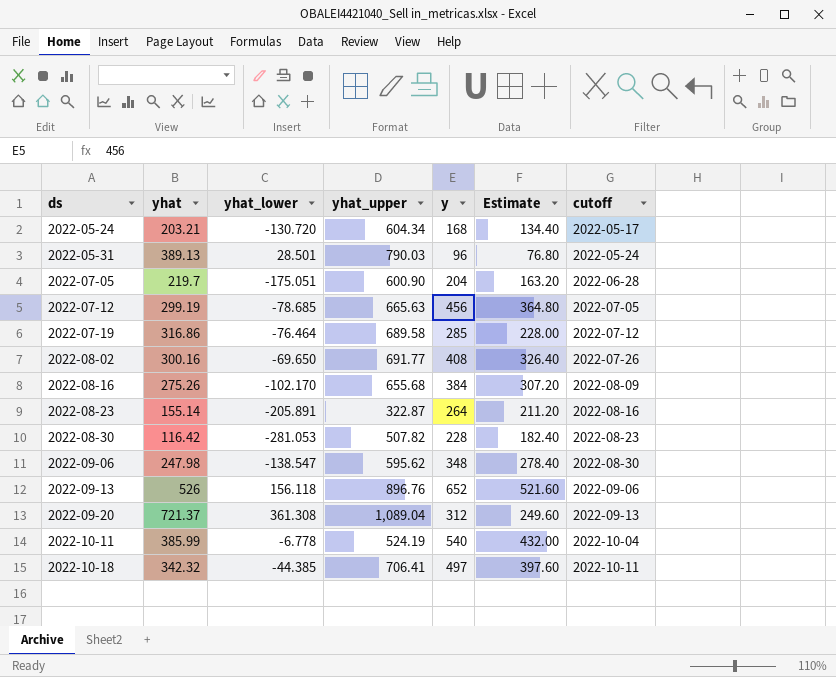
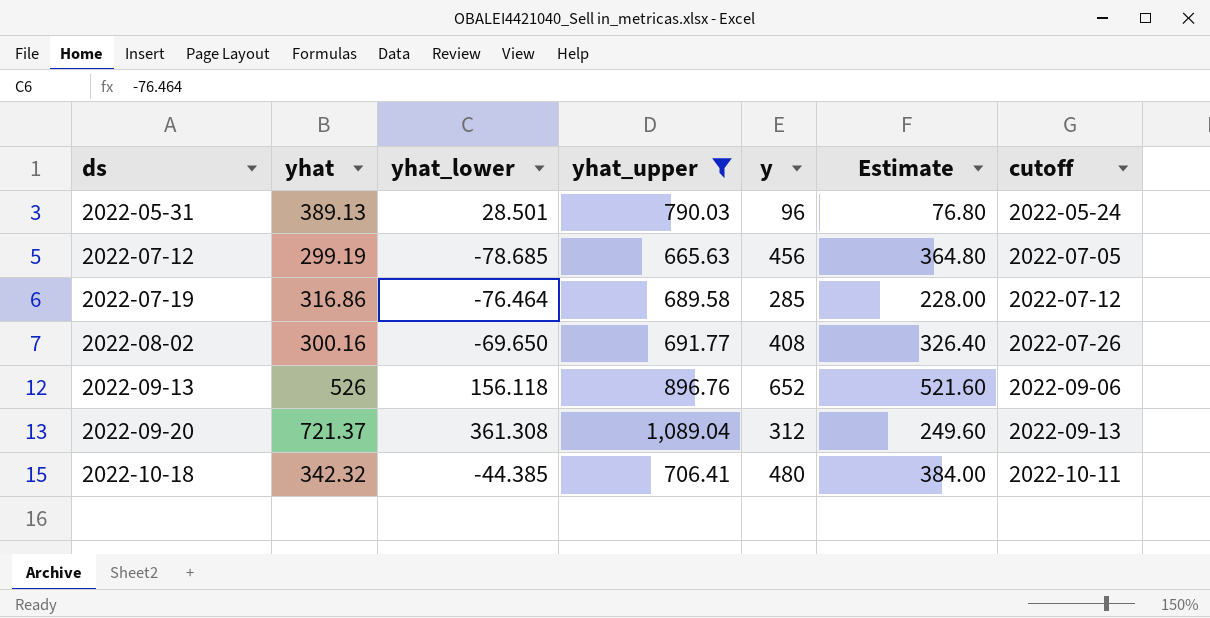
filter: none -> yhat_upper >= 665.63
2022-10-18 | y: 497 -> 480
2022-10-18 | Estimate: 397.60 -> 384.00

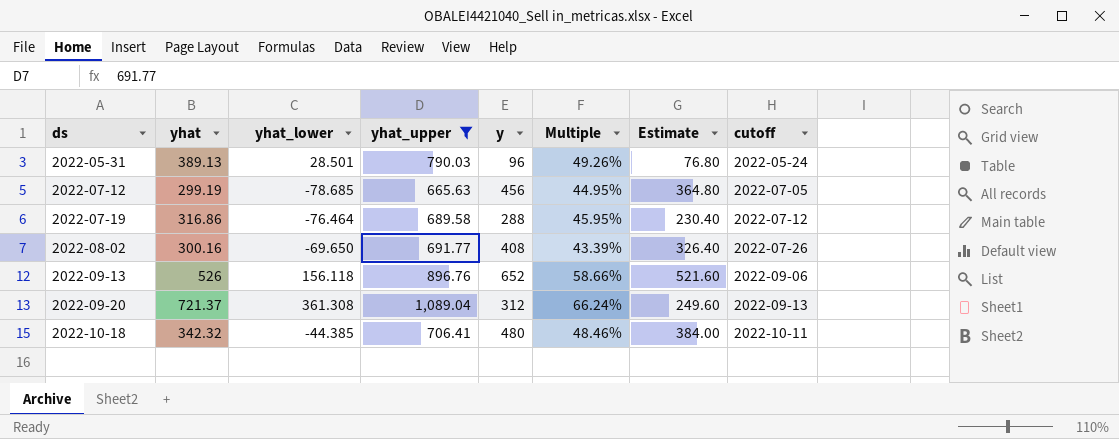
column Multiple | formula: none -> [yhat] / [yhat_upper]
2022-07-19 | y: 285 -> 288
2022-07-19 | Estimate: 228.00 -> 230.40

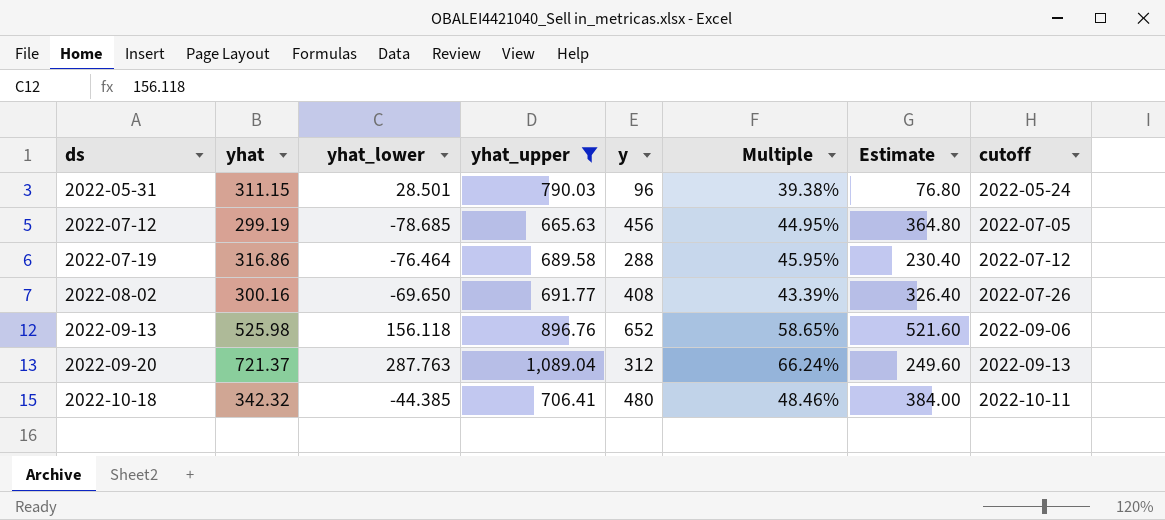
2022-05-31 | yhat: 389.13 -> 311.15
2022-05-31 | Multiple: 49.26% -> 39.38%
2022-09-13 | yhat: 526 -> 525.98
2022-09-13 | Multiple: 58.66% -> 58.65%
2022-09-20 | yhat_lower: 361.308 -> 287.763

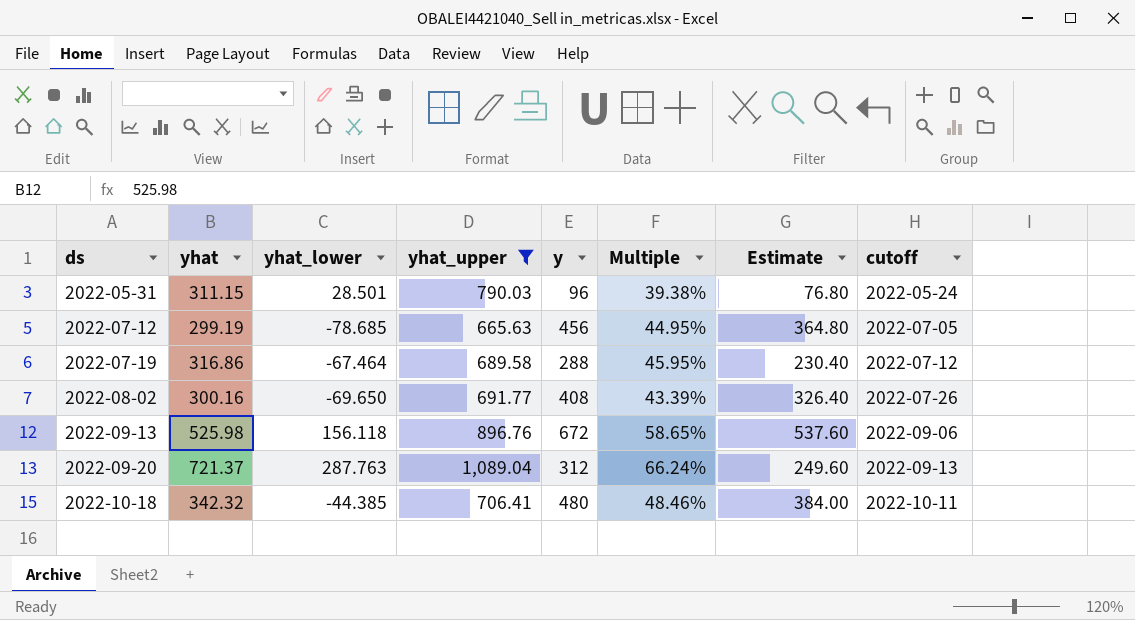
2022-07-19 | yhat_lower: -76.464 -> -67.464
2022-09-13 | y: 652 -> 672
2022-09-13 | Estimate: 521.60 -> 537.60

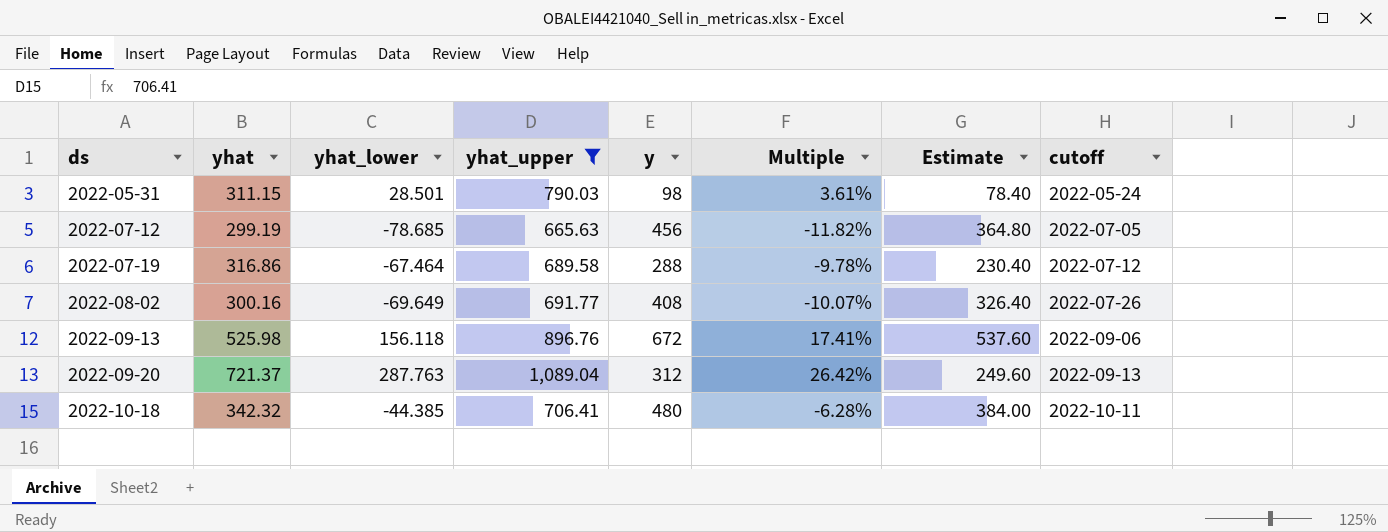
column Multiple | formula: [yhat] / [yhat_upper] -> [yhat_lower] / [yhat_upper]
2022-05-31 | y: 96 -> 98
2022-05-31 | Estimate: 76.80 -> 78.40
2022-08-02 | yhat_lower: -69.650 -> -69.649

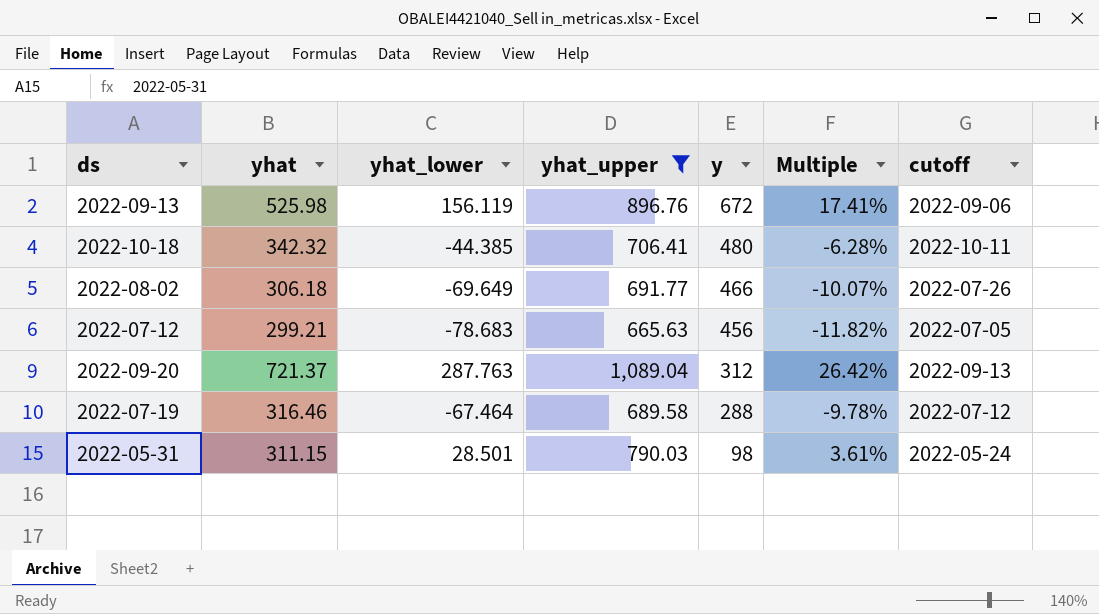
row order: ds ascending -> y descending
column Estimate | formula: [y] * 0.8 -> none
2022-09-13 | yhat_lower: 156.118 -> 156.119
2022-08-02 | yhat: 300.16 -> 306.18
2022-08-02 | y: 408 -> 466
2022-07-12 | yhat: 299.19 -> 299.21
2022-07-12 | yhat_lower: -78.685 -> -78.683
2022-07-19 | yhat: 316.86 -> 316.46

